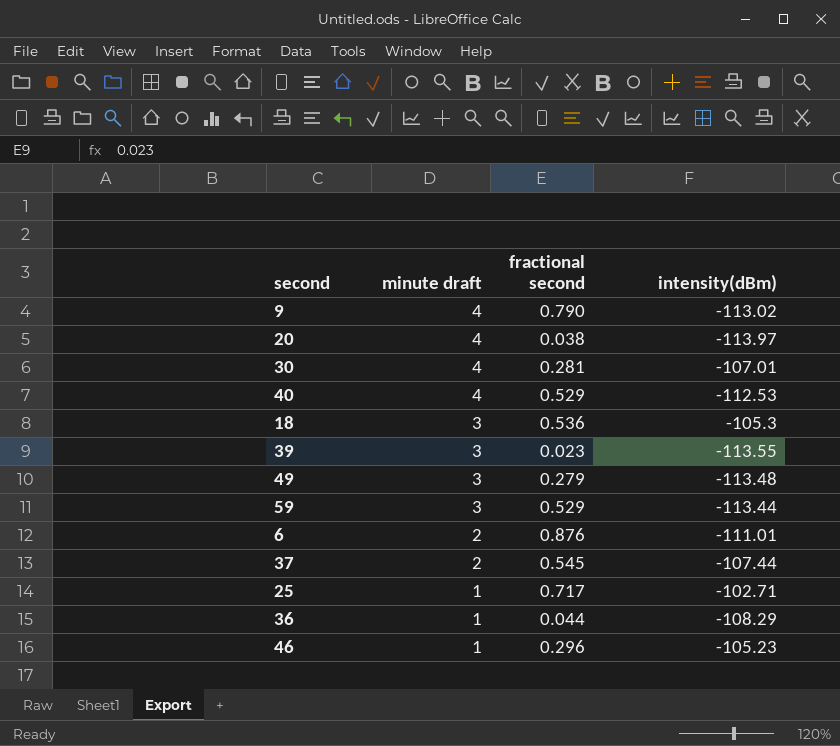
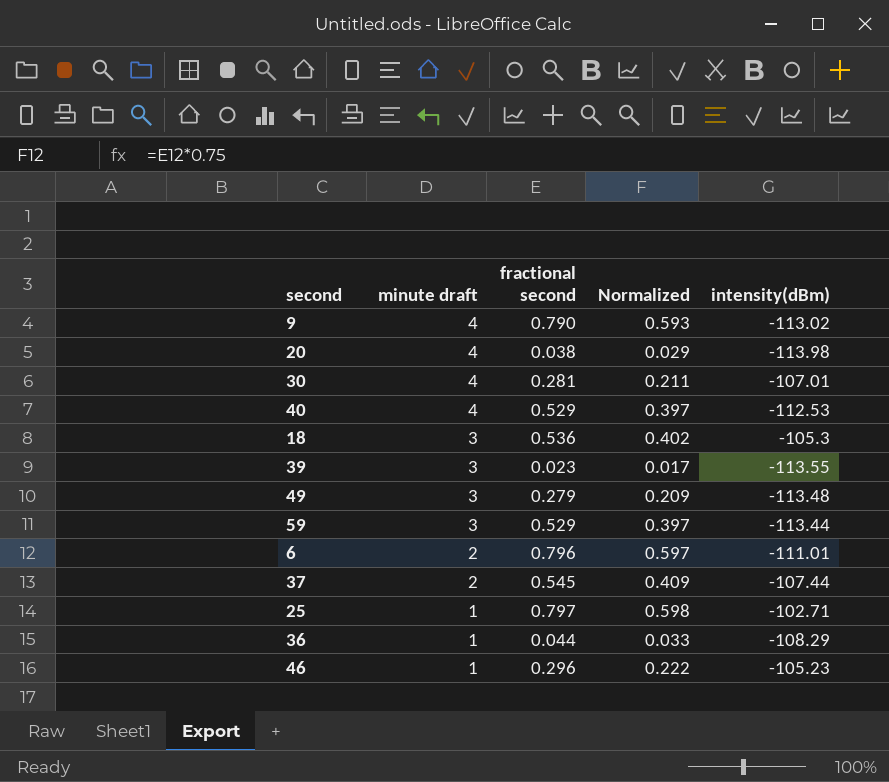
column Normalized | formula: none -> [fractional second] * 0.75
20 | intensity(dBm): -113.97 -> -113.98
6 | fractional second: 0.876 -> 0.796
25 | fractional second: 0.717 -> 0.797

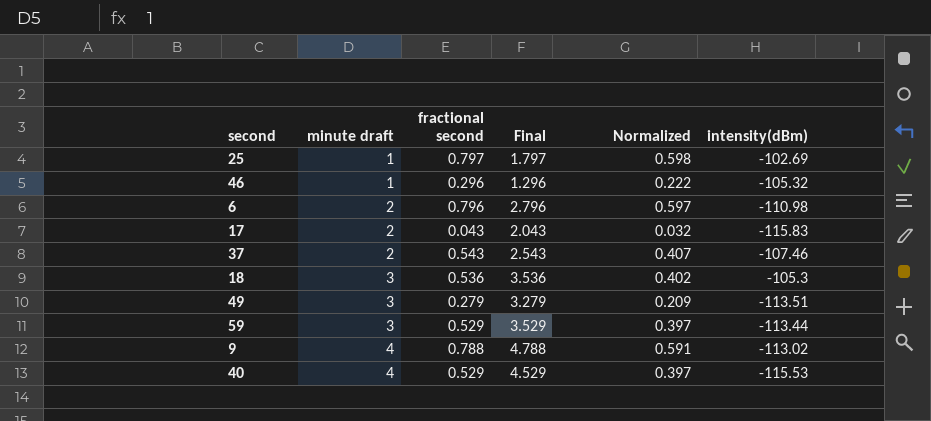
row order: minute draft descending -> minute draft ascending
column Final | formula: none -> [minute draft] + [fractional second]
row 20: 4 | 0.038 | 0.029 | -113.98 -> none
row 30: 4 | 0.281 | 0.211 | -107.01 -> none
row 39: 3 | 0.023 | 0.017 | -113.55 -> none
row 36: 1 | 0.044 | 0.033 | -108.29 -> none
25 | intensity(dBm): -102.71 -> -102.69
46 | intensity(dBm): -105.23 -> -105.32
6 | intensity(dBm): -111.01 -> -110.98
row 17: none -> 2 | 0.043 | 2.043 | 0.032 | -115.83
37 | fractional second: 0.545 -> 0.543
37 | Normalized: 0.409 -> 0.407
37 | intensity(dBm): -107.44 -> -107.46
49 | intensity(dBm): -113.48 -> -113.51
9 | fractional second: 0.790 -> 0.788
9 | Normalized: 0.593 -> 0.591
40 | intensity(dBm): -112.53 -> -115.53

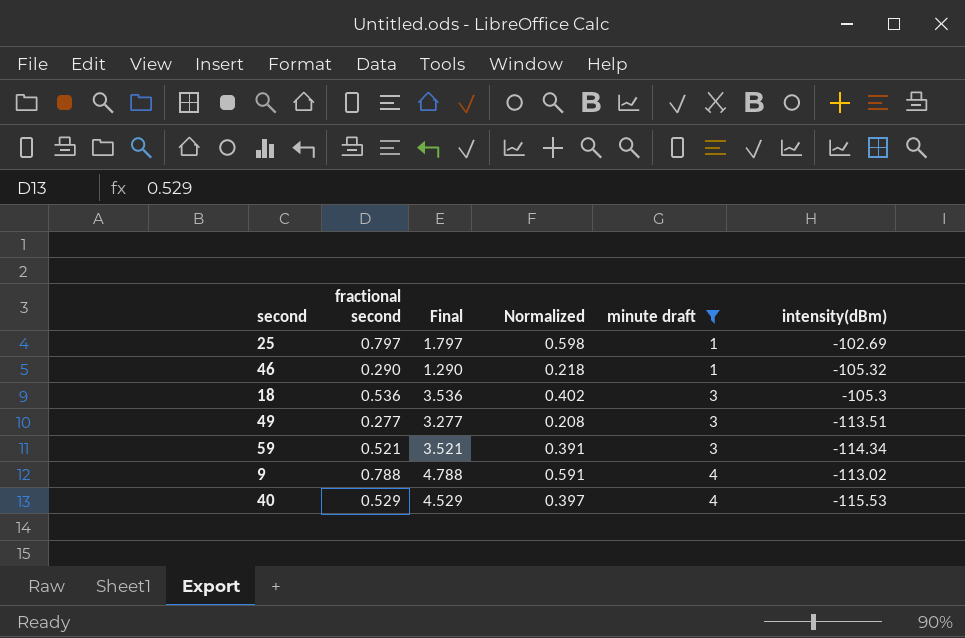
filter: none -> minute draft != 2
column minute draft | position: 2 -> 5
46 | fractional second: 0.296 -> 0.290
46 | Final: 1.296 -> 1.290
46 | Normalized: 0.222 -> 0.218
49 | fractional second: 0.279 -> 0.277
49 | Final: 3.279 -> 3.277
49 | Normalized: 0.209 -> 0.208
59 | fractional second: 0.529 -> 0.521
59 | Final: 3.529 -> 3.521
59 | Normalized: 0.397 -> 0.391
59 | intensity(dBm): -113.44 -> -114.34

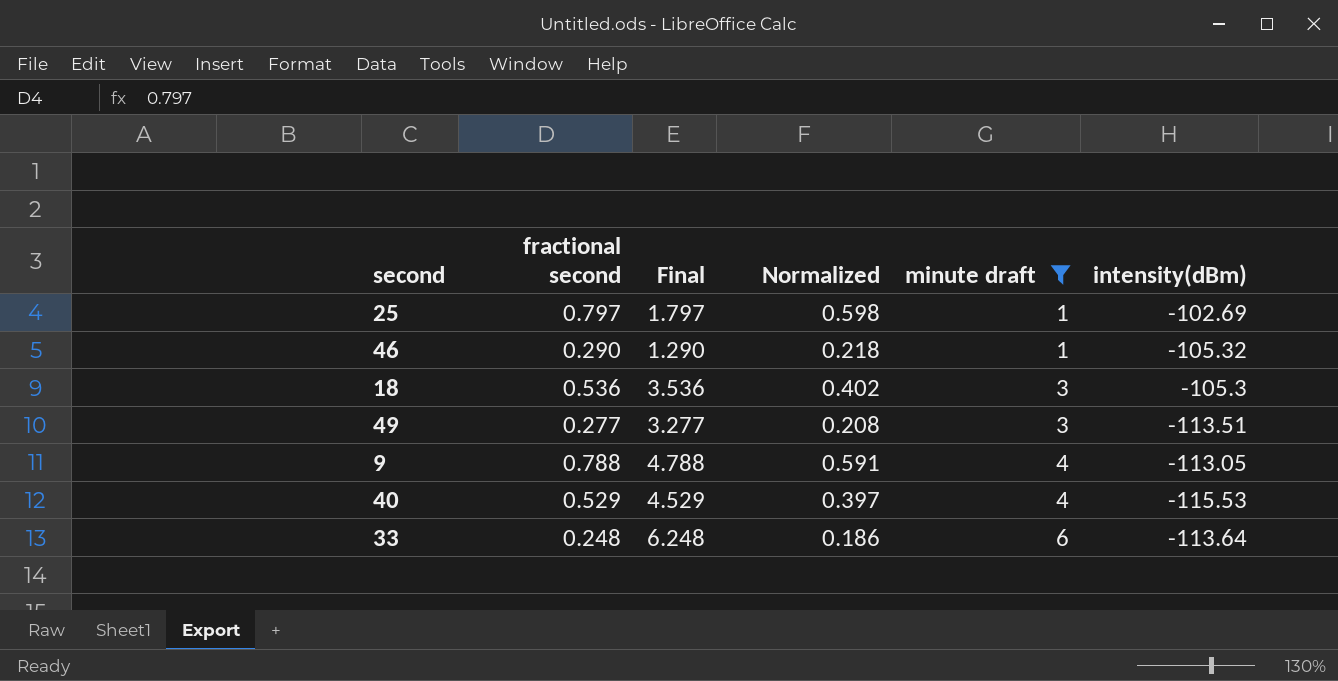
row 59: 0.521 | 3.521 | 0.391 | 3 | -114.34 -> none
9 | intensity(dBm): -113.02 -> -113.05
row 33: none -> 0.248 | 6.248 | 0.186 | 6 | -113.64

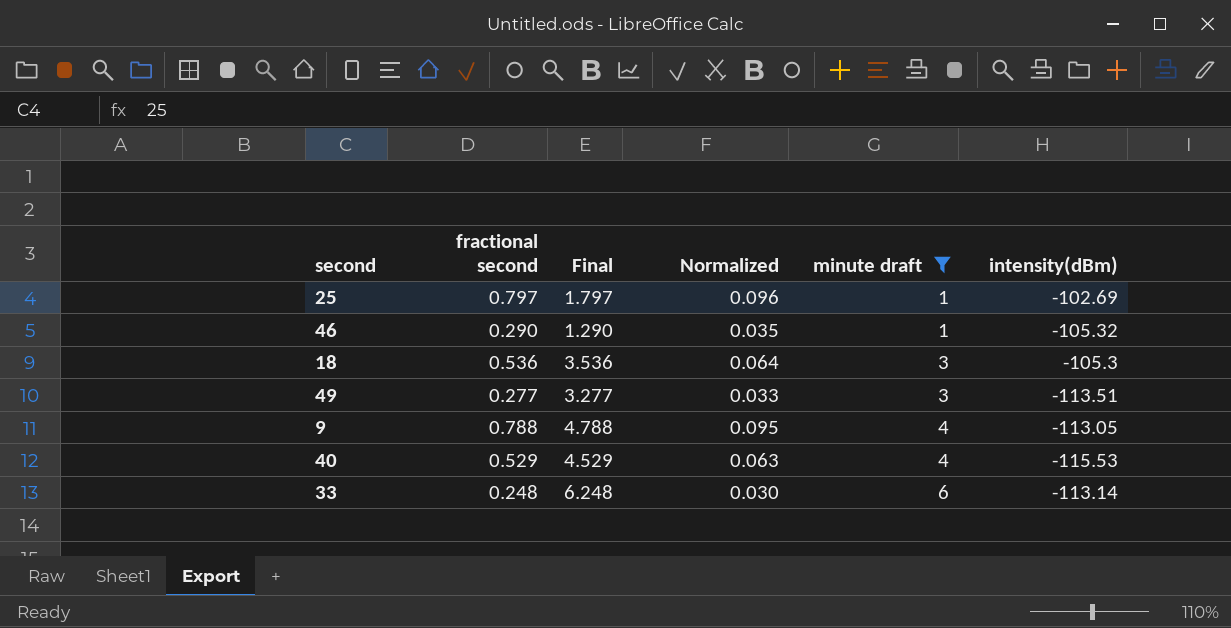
column Normalized | formula: [fractional second] * 0.75 -> [fractional second] * 0.12
33 | intensity(dBm): -113.64 -> -113.14

